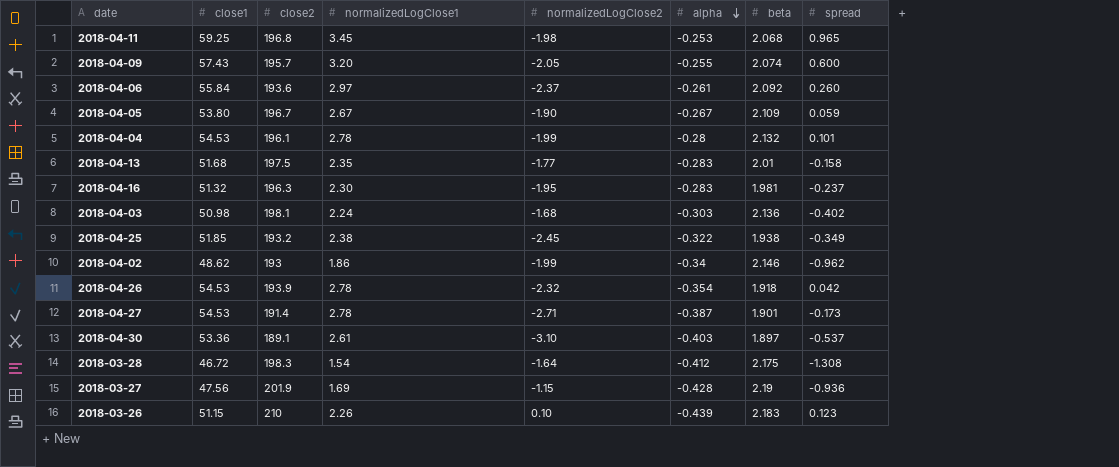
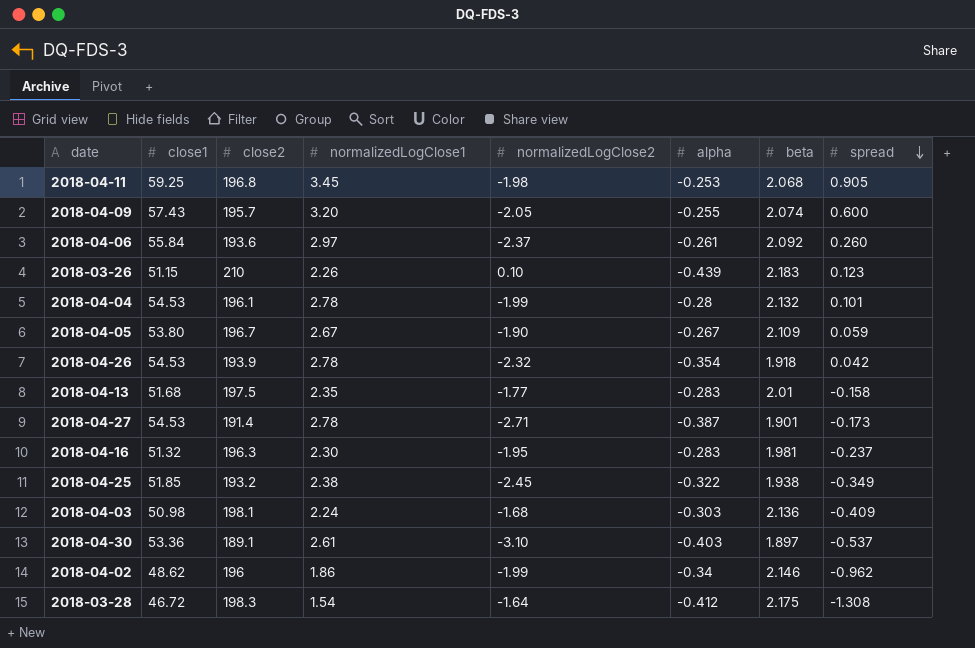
row order: alpha descending -> spread descending
row 2018-03-27: 47.56 | 201.9 | 1.69 | -1.15 | -0.428 | 2.19 | -0.936 -> none
2018-04-11 | spread: 0.965 -> 0.905
2018-04-03 | spread: -0.402 -> -0.409
2018-04-02 | close2: 193 -> 196

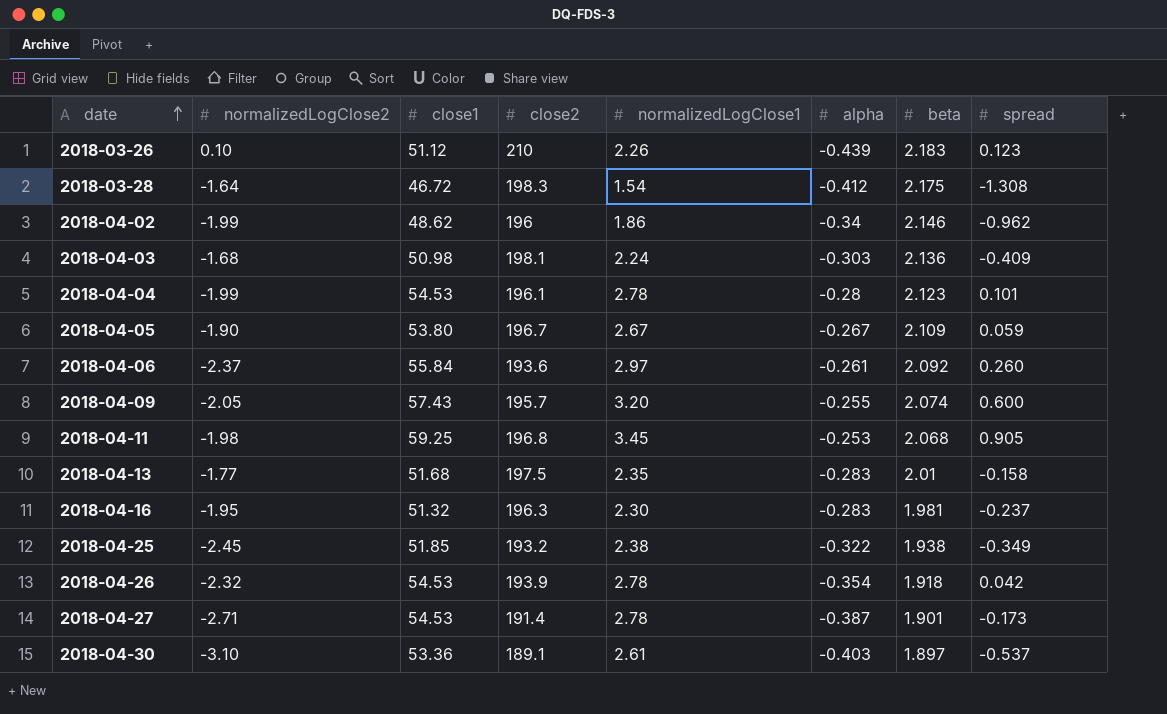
row order: spread descending -> date ascending
column normalizedLogClose2 | position: 5 -> 2
2018-03-26 | close1: 51.15 -> 51.12
2018-04-04 | beta: 2.132 -> 2.123

